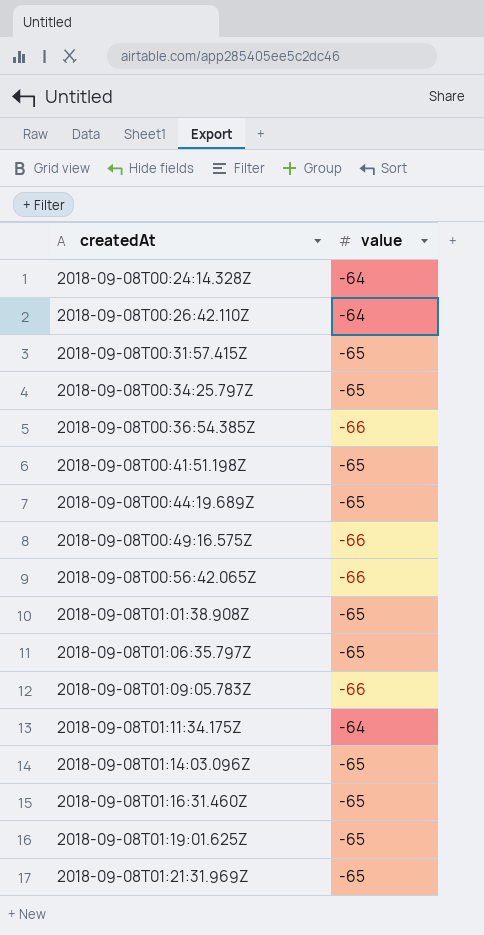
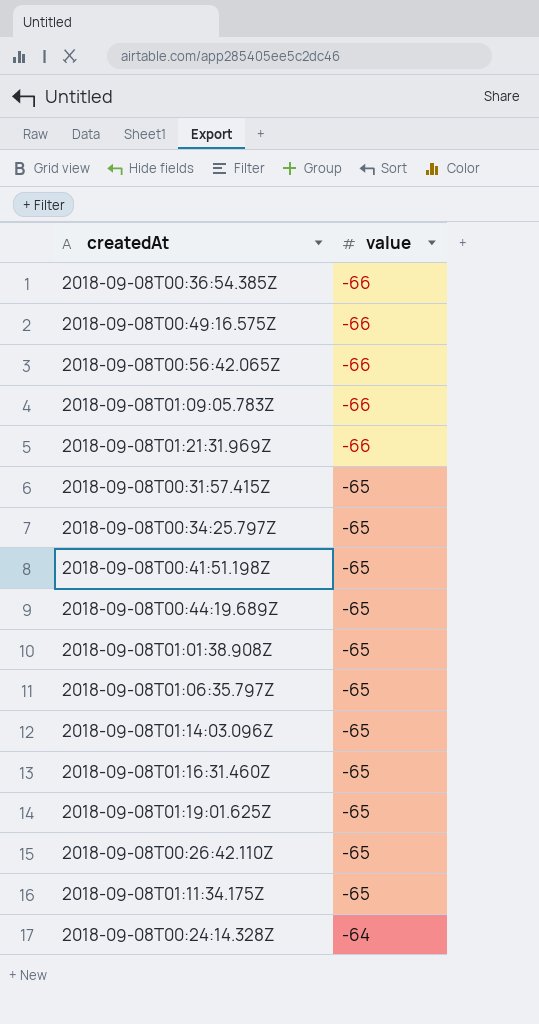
row order: createdAt ascending -> value ascending
2018-09-08T01:21:31.969Z | value: -65 -> -66
2018-09-08T00:26:42.110Z | value: -64 -> -65
2018-09-08T01:11:34.175Z | value: -64 -> -65

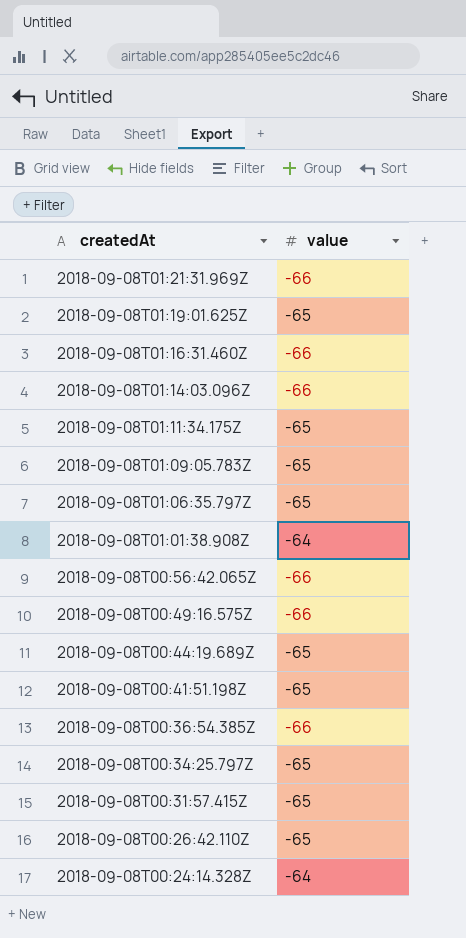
row order: value ascending -> createdAt descending
2018-09-08T01:16:31.460Z | value: -65 -> -66
2018-09-08T01:14:03.096Z | value: -65 -> -66
2018-09-08T01:09:05.783Z | value: -66 -> -65
2018-09-08T01:01:38.908Z | value: -65 -> -64

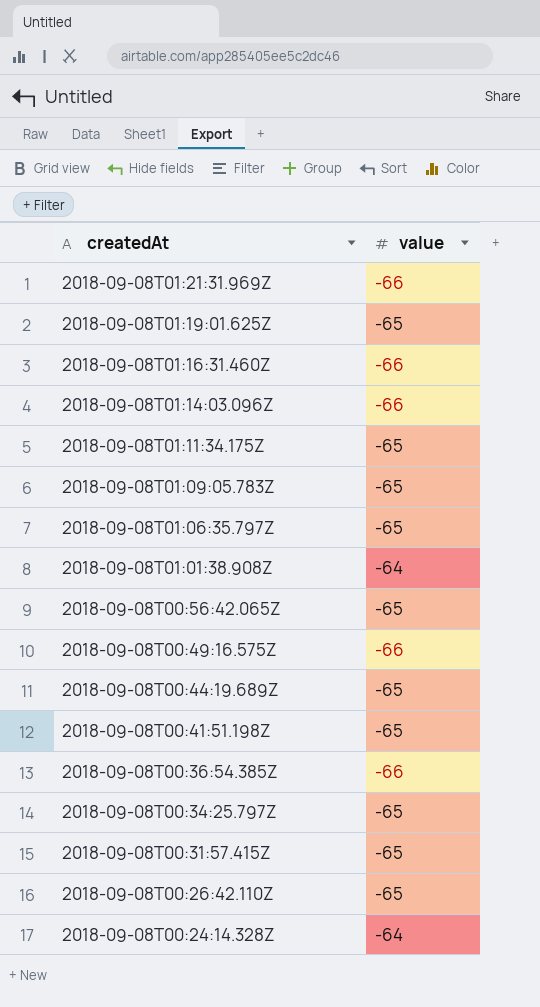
2018-09-08T00:56:42.065Z | value: -66 -> -65

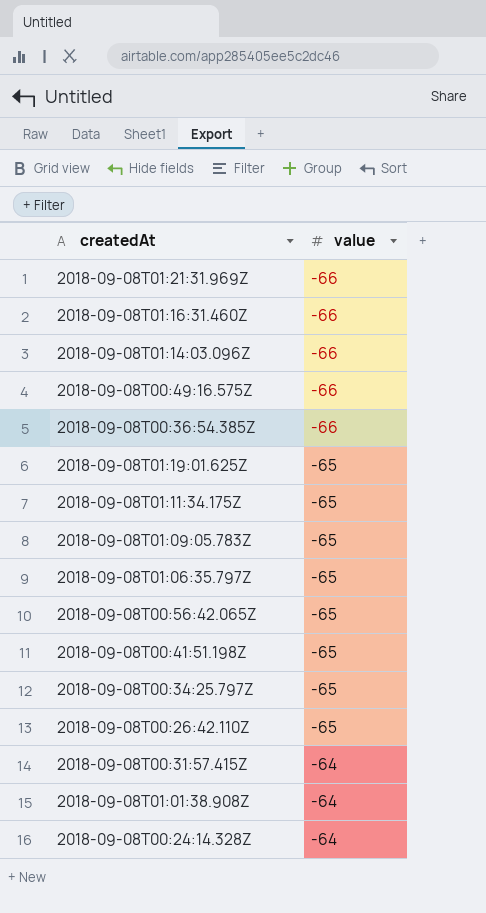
row order: createdAt descending -> value ascending
row 2018-09-08T00:44:19.689Z: -65 -> none
2018-09-08T00:31:57.415Z | value: -65 -> -64

